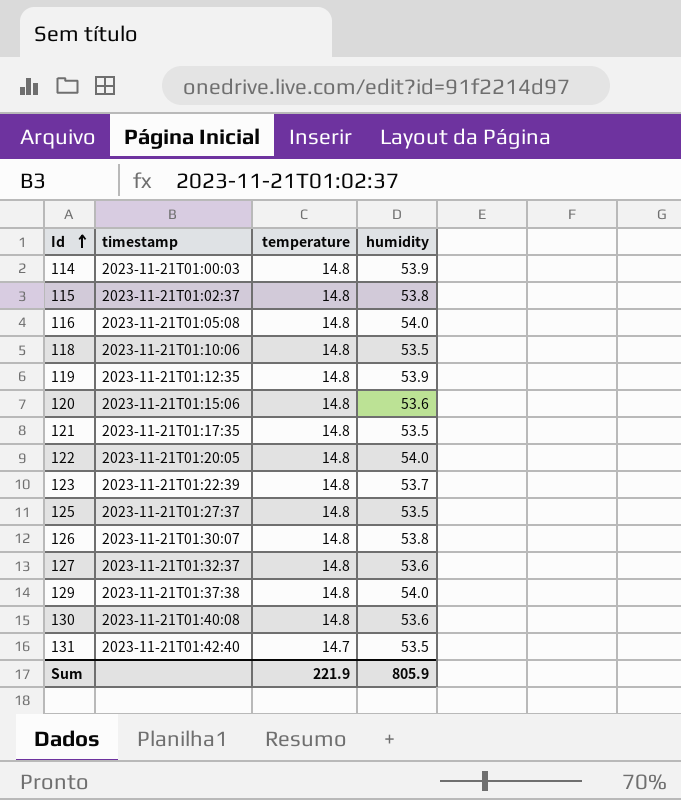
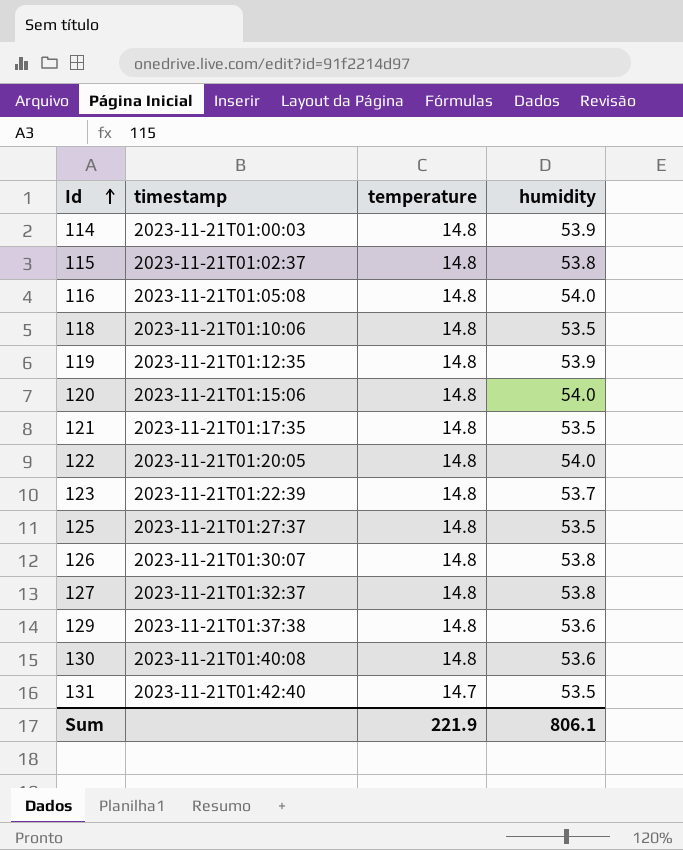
120 | humidity: 53.6 -> 54.0
127 | humidity: 53.6 -> 53.8
129 | humidity: 54.0 -> 53.6
Sum | humidity: 805.9 -> 806.1

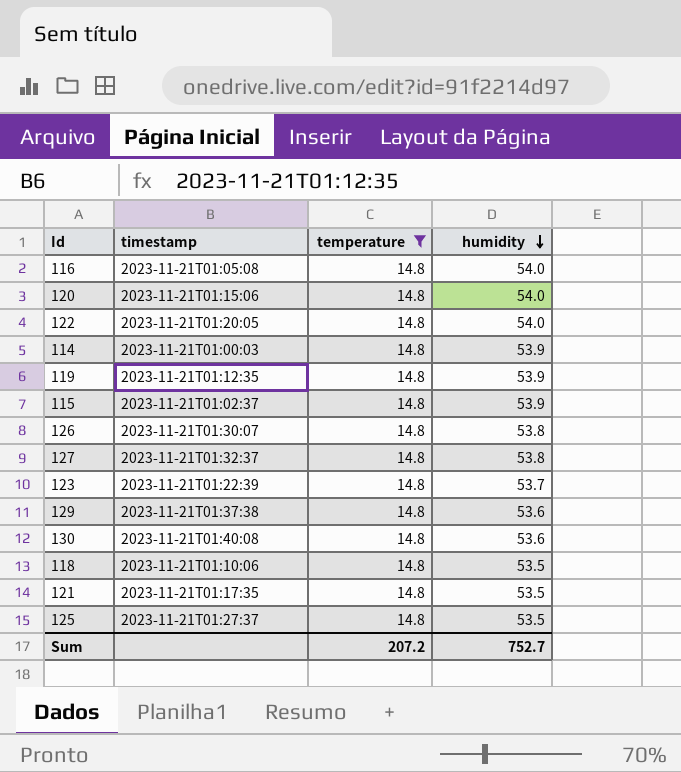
filter: none -> temperature = 14.8
row order: Id ascending -> humidity descending
115 | humidity: 53.8 -> 53.9
Sum | temperature: 221.9 -> 207.2
Sum | humidity: 806.1 -> 752.7

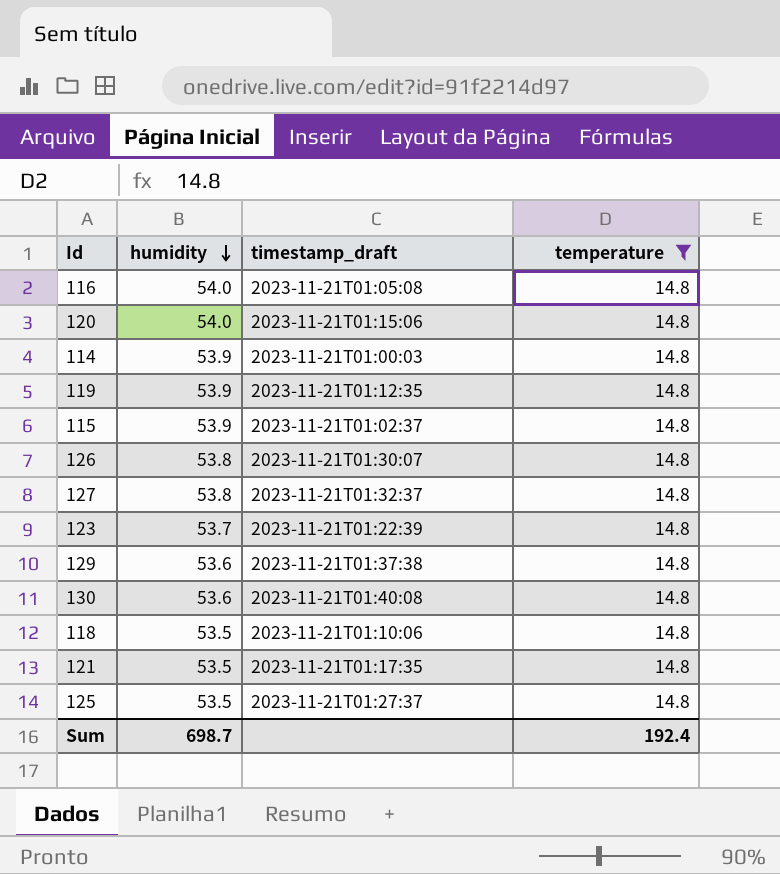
column humidity | position: 4 -> 2
column name: timestamp -> timestamp_draft
row 122: 2023-11-21T01:20:05 | 14.8 | 54.0 -> none
Sum | humidity: 752.7 -> 698.7
Sum | temperature: 207.2 -> 192.4

